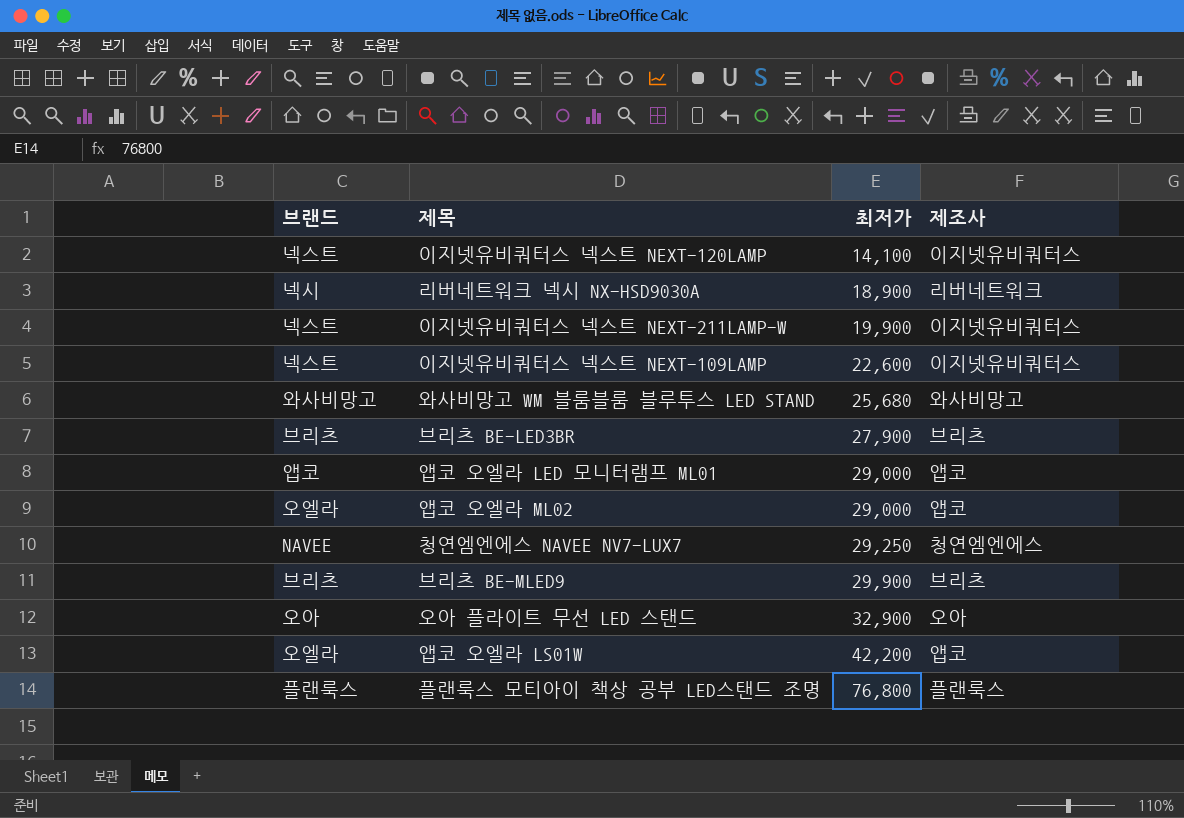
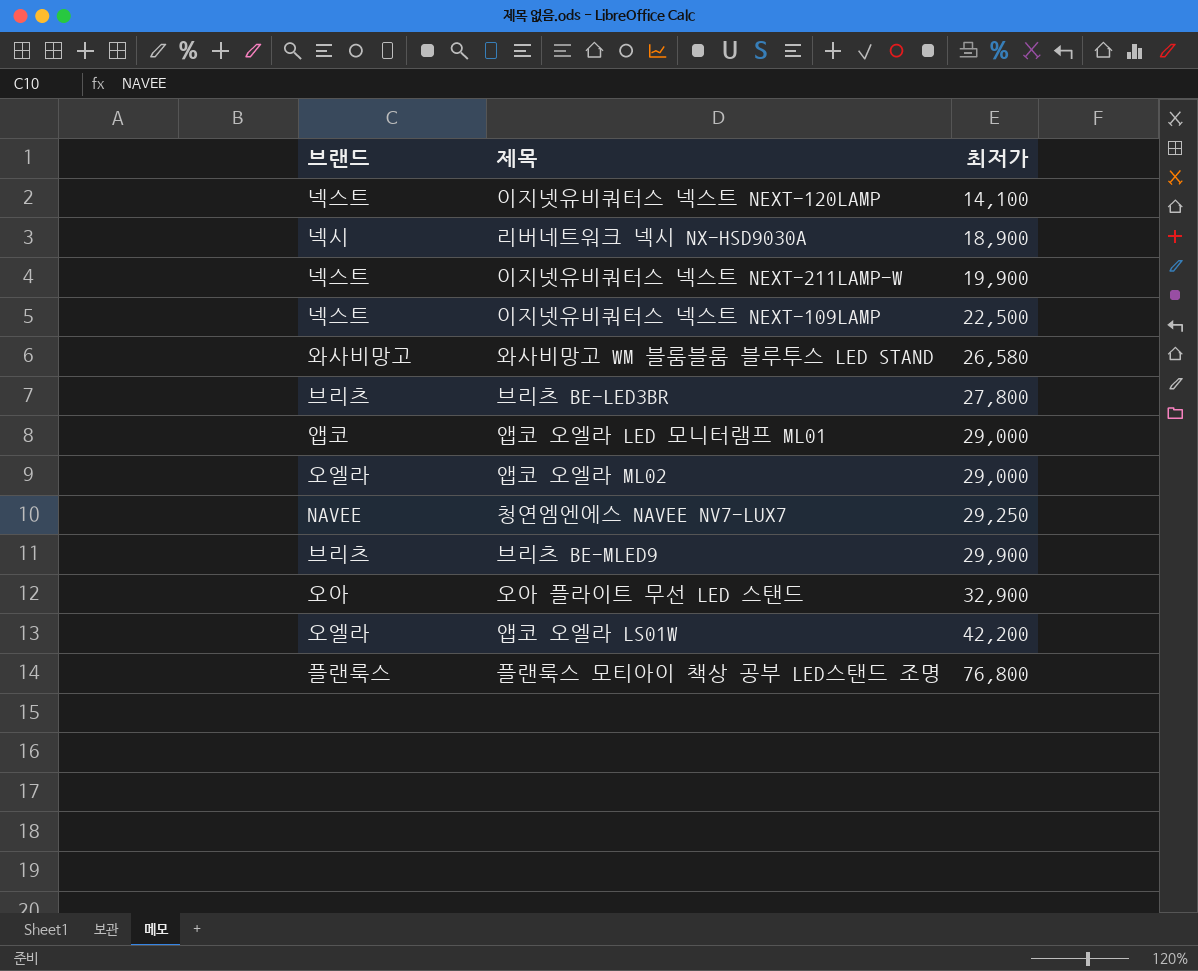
column 제조사 | position: 4 -> none
이지넷유비쿼터스 넥스트 NEXT-109LAMP | 최저가: 22,600 -> 22,500
와사비망고 WM 블룸블룸 블루투스 LED STAND | 최저가: 25,680 -> 26,580
브리츠 BE-LED3BR | 최저가: 27,900 -> 27,800

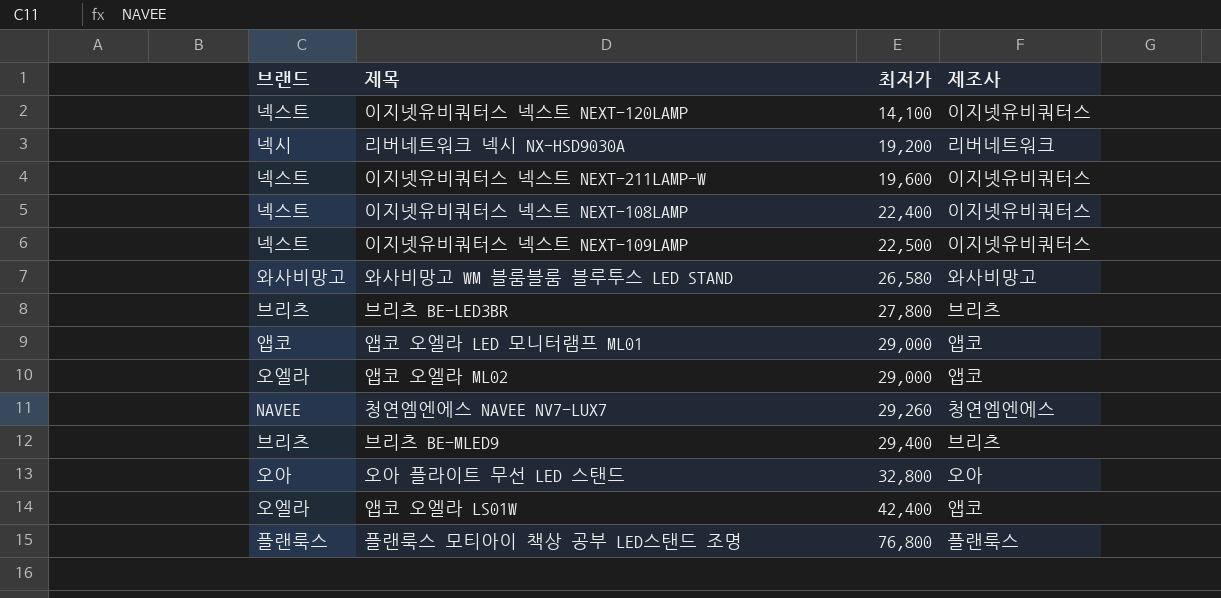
column 제조사 | position: none -> 4
리버네트워크 넥시 NX-HSD9030A | 최저가: 18,900 -> 19,200
이지넷유비쿼터스 넥스트 NEXT-211LAMP-W | 최저가: 19,900 -> 19,600
row 이지넷유비쿼터스 넥스트 NEXT-108LAMP: none -> 넥스트 | 22,400 | 이지넷유비쿼터스
청연엠엔에스 NAVEE NV7-LUX7 | 최저가: 29,250 -> 29,260
브리츠 BE-MLED9 | 최저가: 29,900 -> 29,400
오아 플라이트 무선 LED 스탠드 | 최저가: 32,900 -> 32,800
앱코 오엘라 LS01W | 최저가: 42,200 -> 42,400

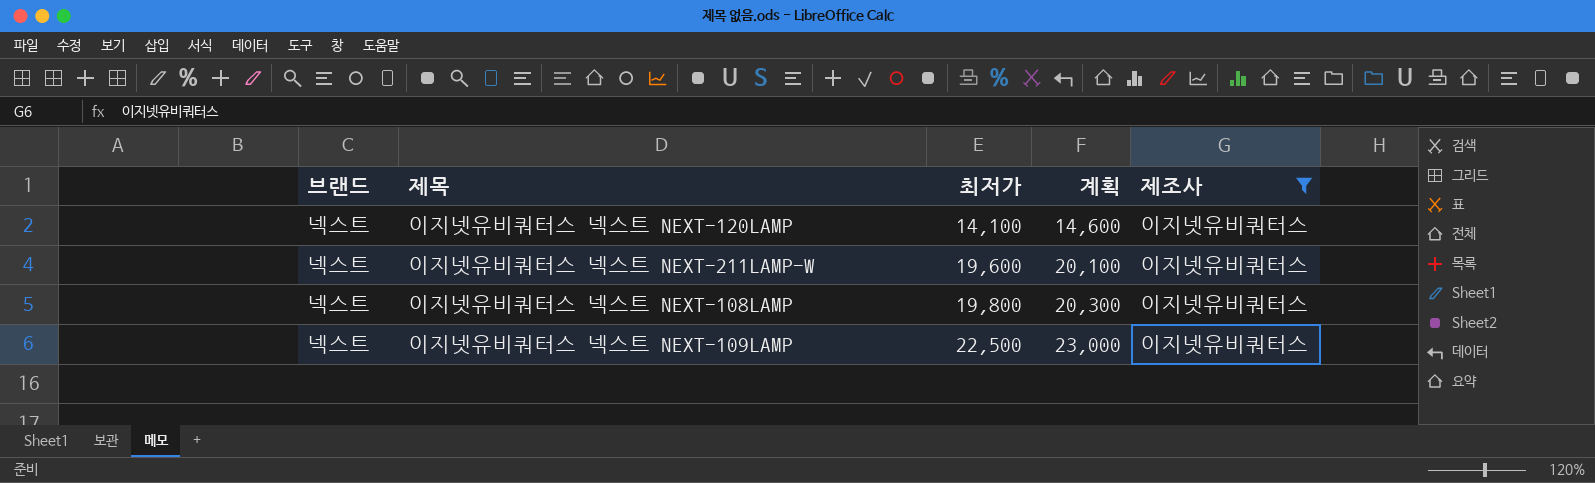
filter: none -> 제조사 = 이지넷유비쿼터스
column 계획 | formula: none -> [최저가] + 500
이지넷유비쿼터스 넥스트 NEXT-108LAMP | 최저가: 22,400 -> 19,800

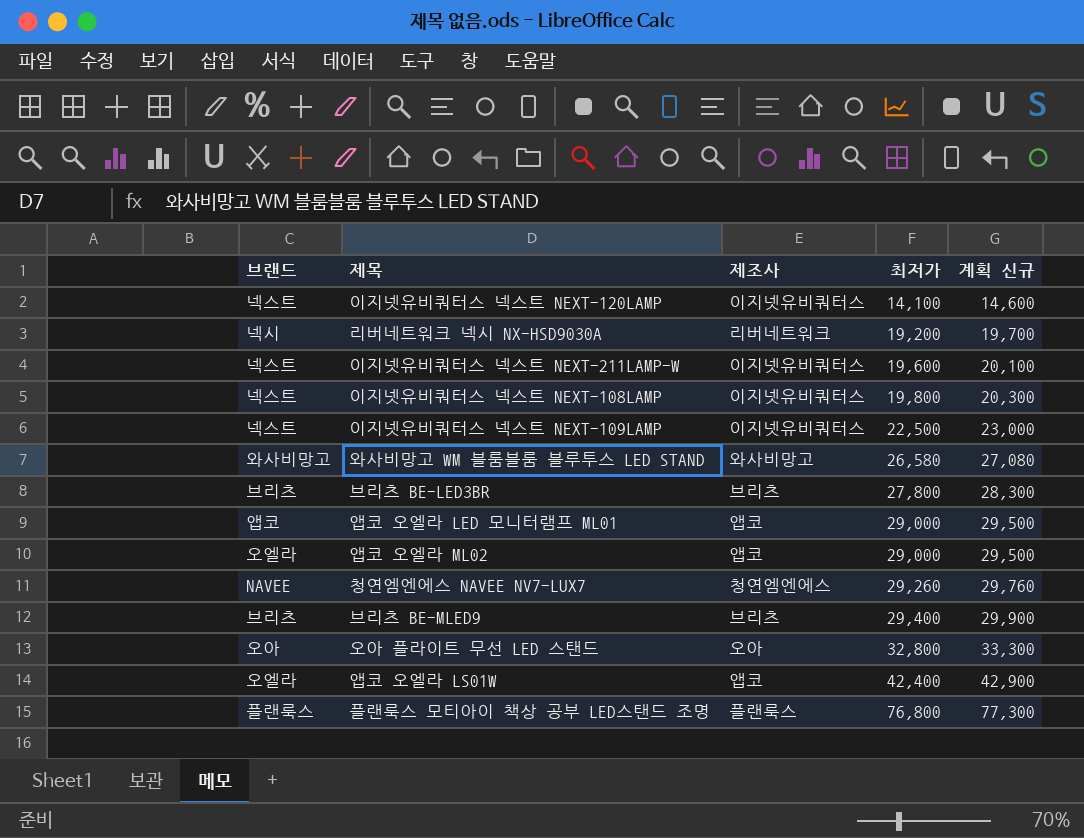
filter: 제조사 = 이지넷유비쿼터스 -> none
column 제조사 | position: 5 -> 3
column name: 계획 -> 계획 신규

